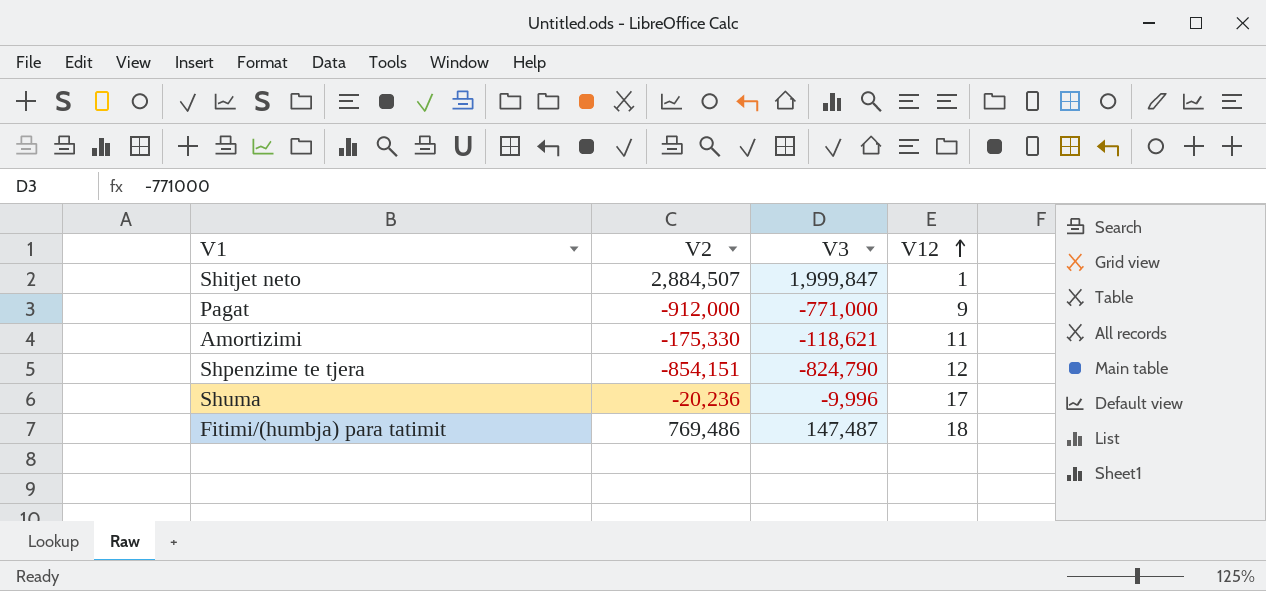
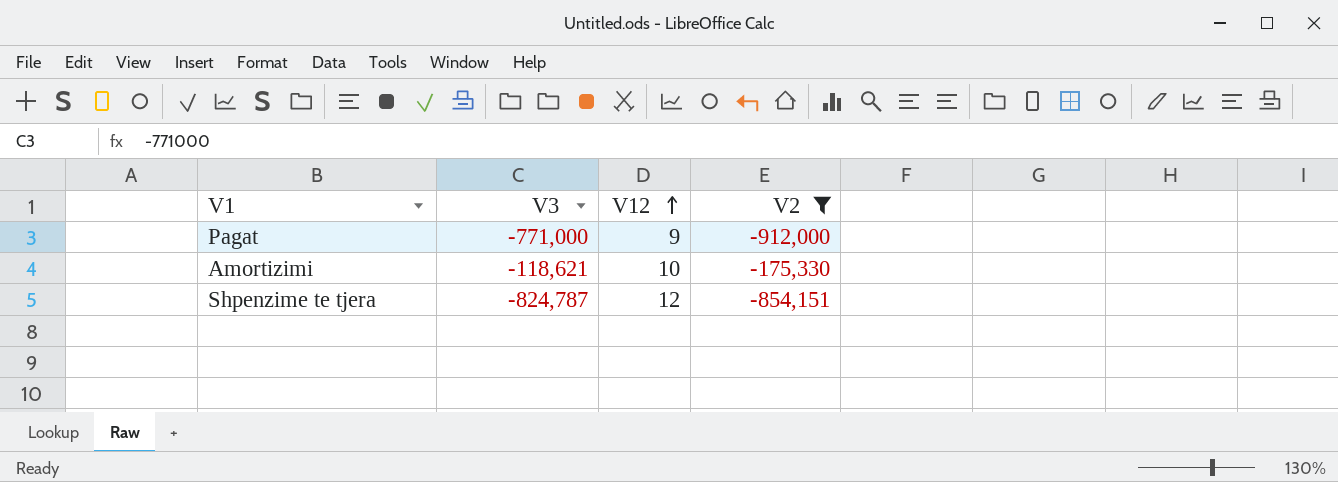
filter: none -> V2 <= -175,330
column V2 | position: 2 -> 4
Amortizimi | V12: 11 -> 10
Shpenzime te tjera | V3: -824,790 -> -824,787

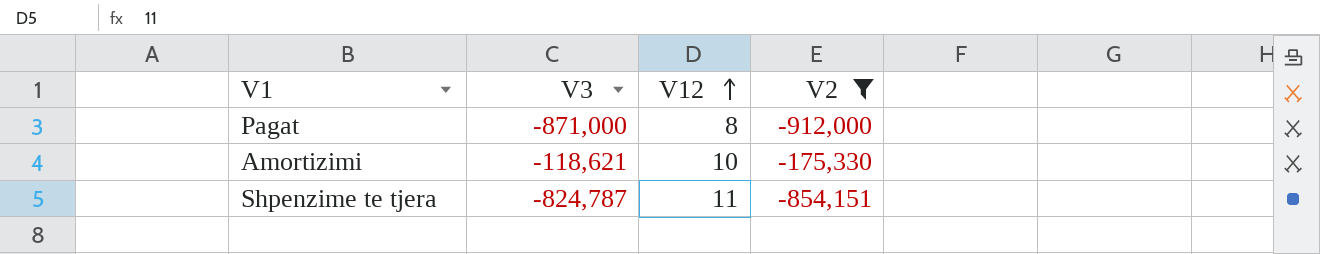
Pagat | V3: -771,000 -> -871,000
Pagat | V12: 9 -> 8
Shpenzime te tjera | V12: 12 -> 11

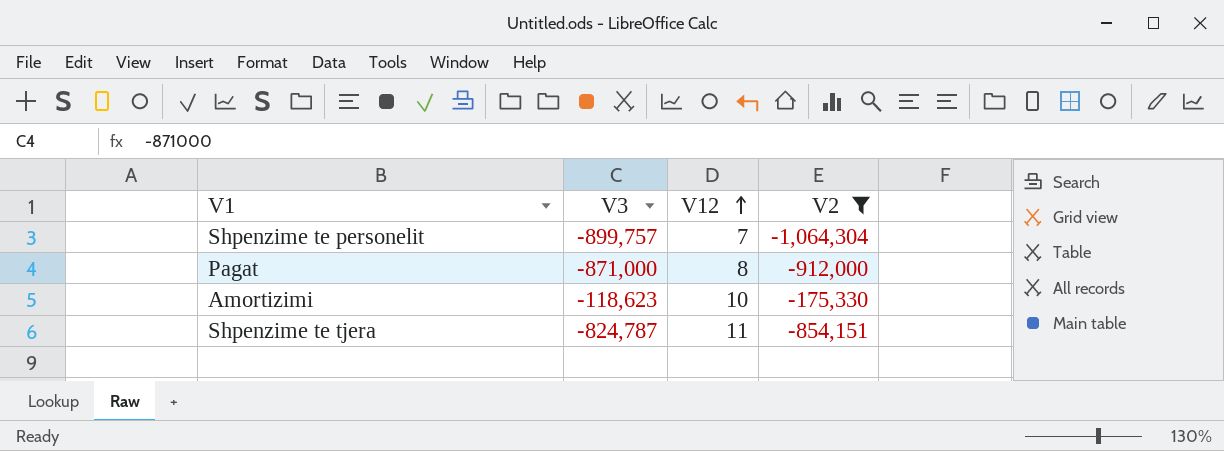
row Shpenzime te personelit: none -> -899,757 | 7 | -1,064,304
Amortizimi | V3: -118,621 -> -118,623

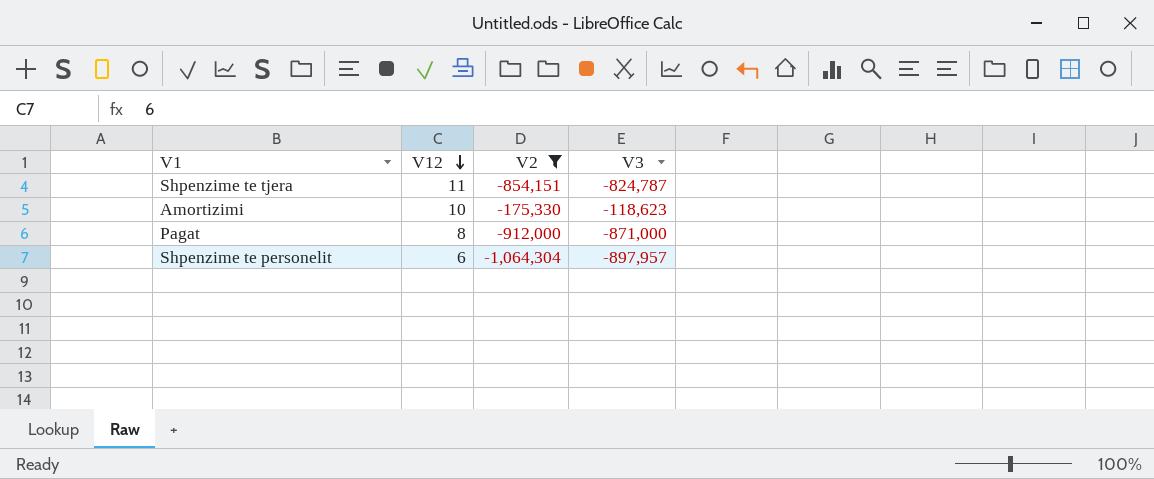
row order: V12 ascending -> V12 descending
column V3 | position: 2 -> 4
Shpenzime te personelit | V12: 7 -> 6
Shpenzime te personelit | V3: -899,757 -> -897,957

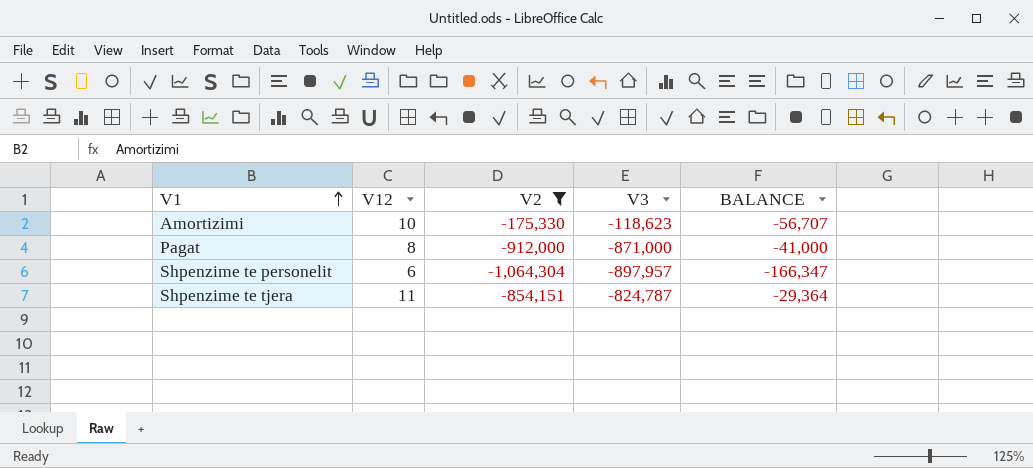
row order: V12 descending -> V1 ascending
column BALANCE | formula: none -> [V2] - [V3]

